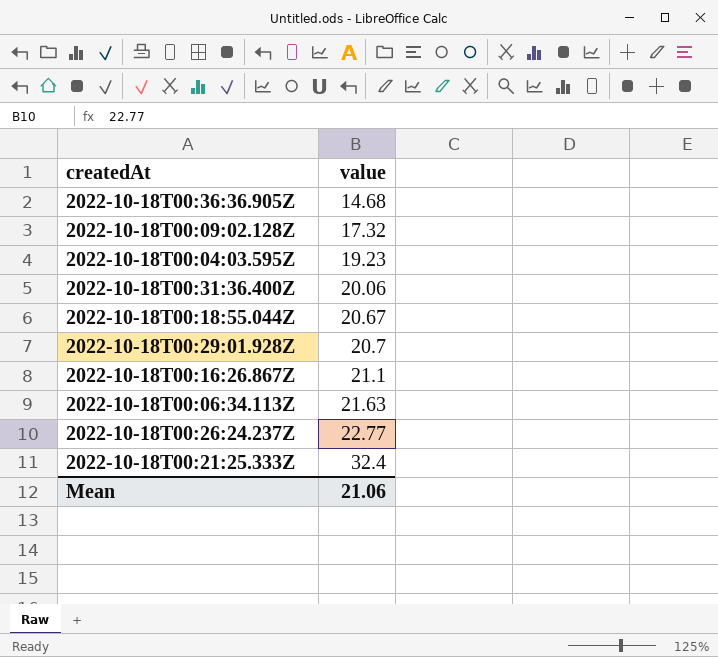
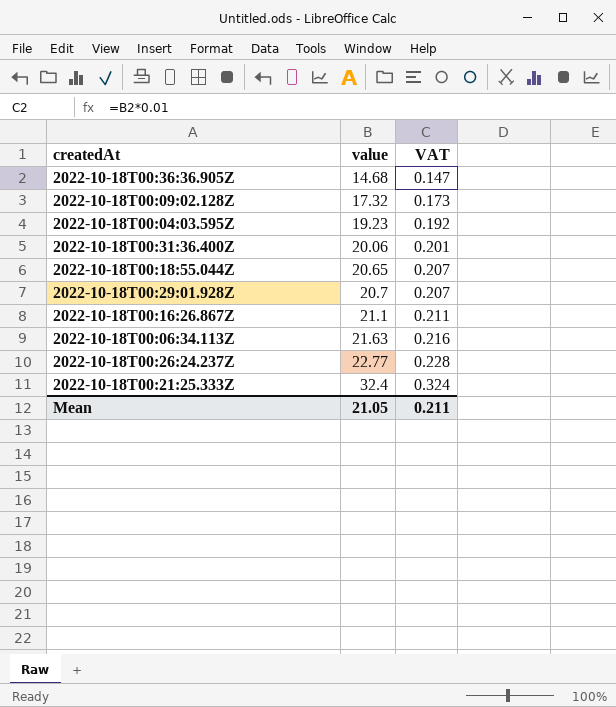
column VAT | formula: none -> [value] * 0.01
2022-10-18T00:18:55.044Z | value: 20.67 -> 20.65
Mean | value: 21.06 -> 21.05

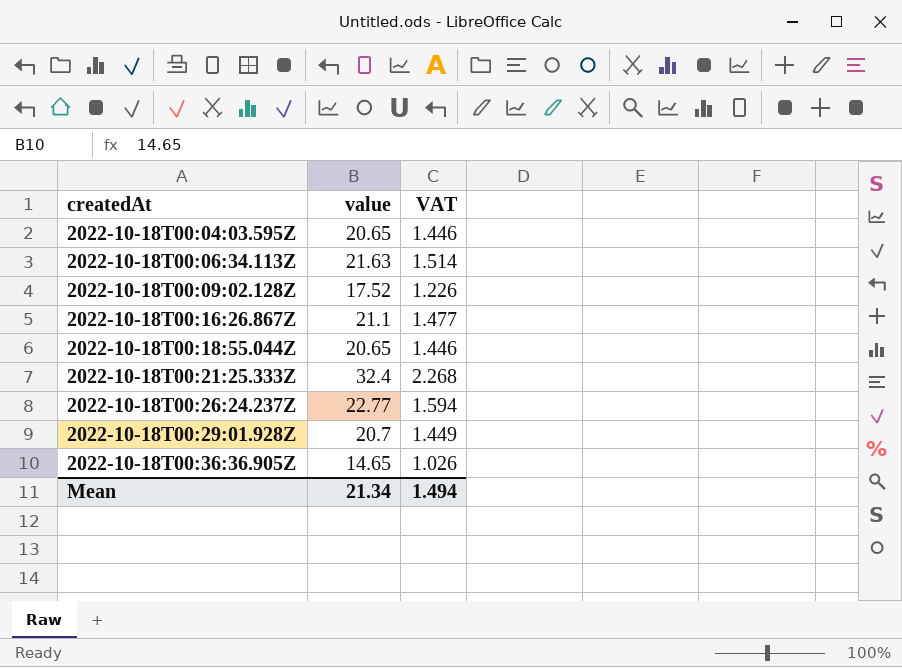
row order: value ascending -> createdAt ascending
column VAT | formula: [value] * 0.01 -> [value] * 0.07
row 2022-10-18T00:31:36.400Z: 20.06 | 0.201 -> none
2022-10-18T00:04:03.595Z | value: 19.23 -> 20.65
2022-10-18T00:09:02.128Z | value: 17.32 -> 17.52
2022-10-18T00:36:36.905Z | value: 14.68 -> 14.65
Mean | value: 21.05 -> 21.34
Mean | VAT: 0.211 -> 1.494

